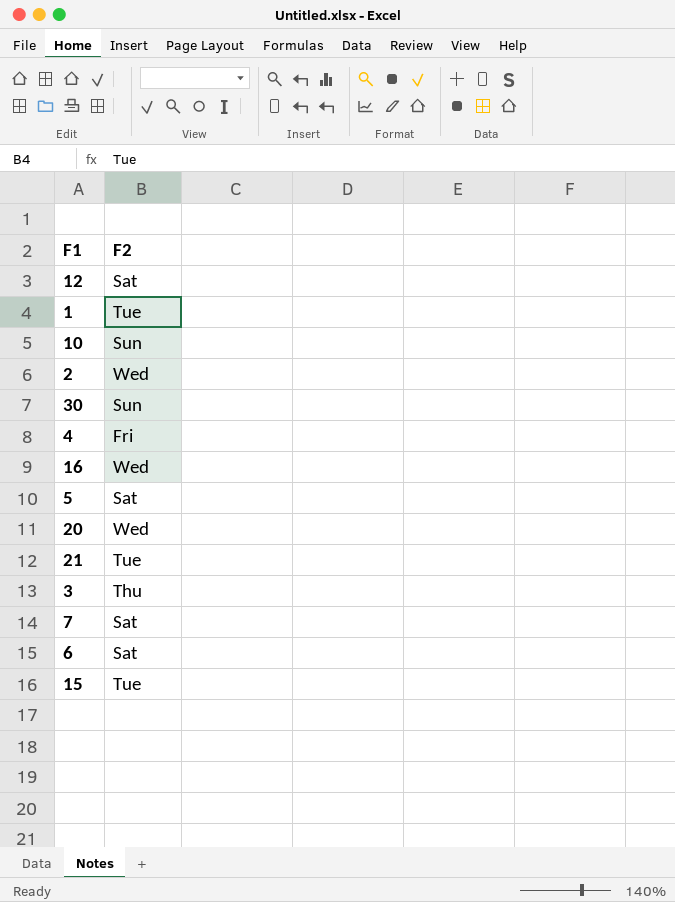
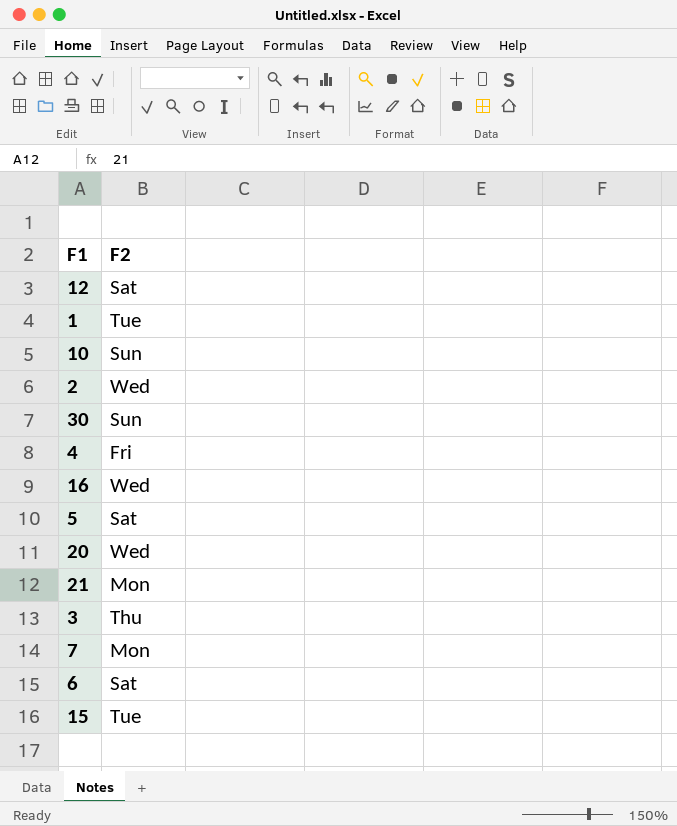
21 | F2: Tue -> Mon
7 | F2: Sat -> Mon

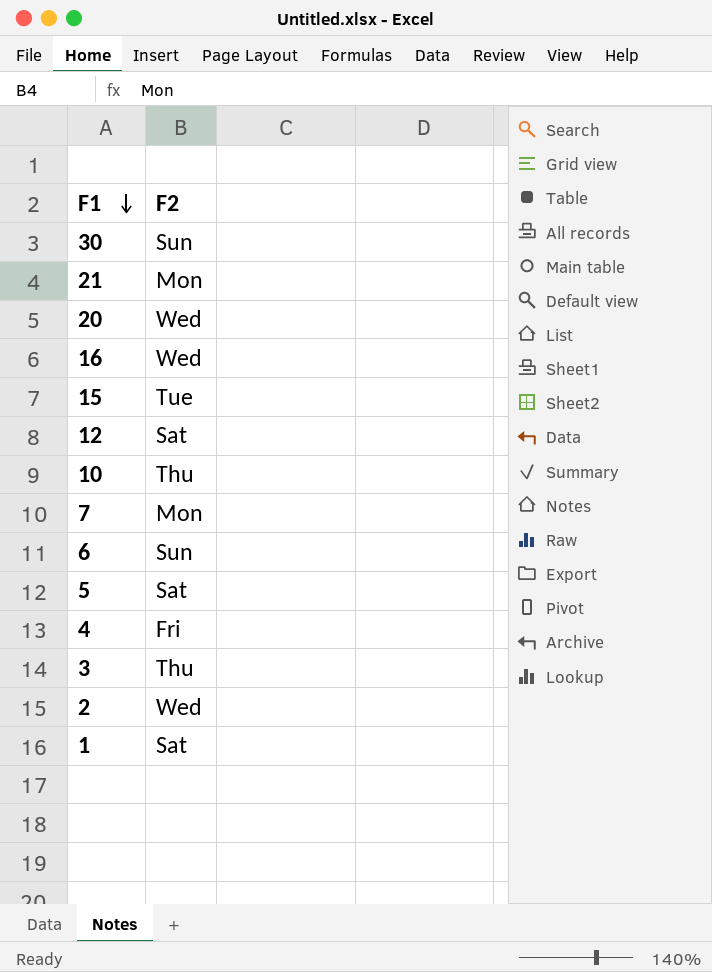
row order: none -> F1 descending
10 | F2: Sun -> Thu
6 | F2: Sat -> Sun
1 | F2: Tue -> Sat

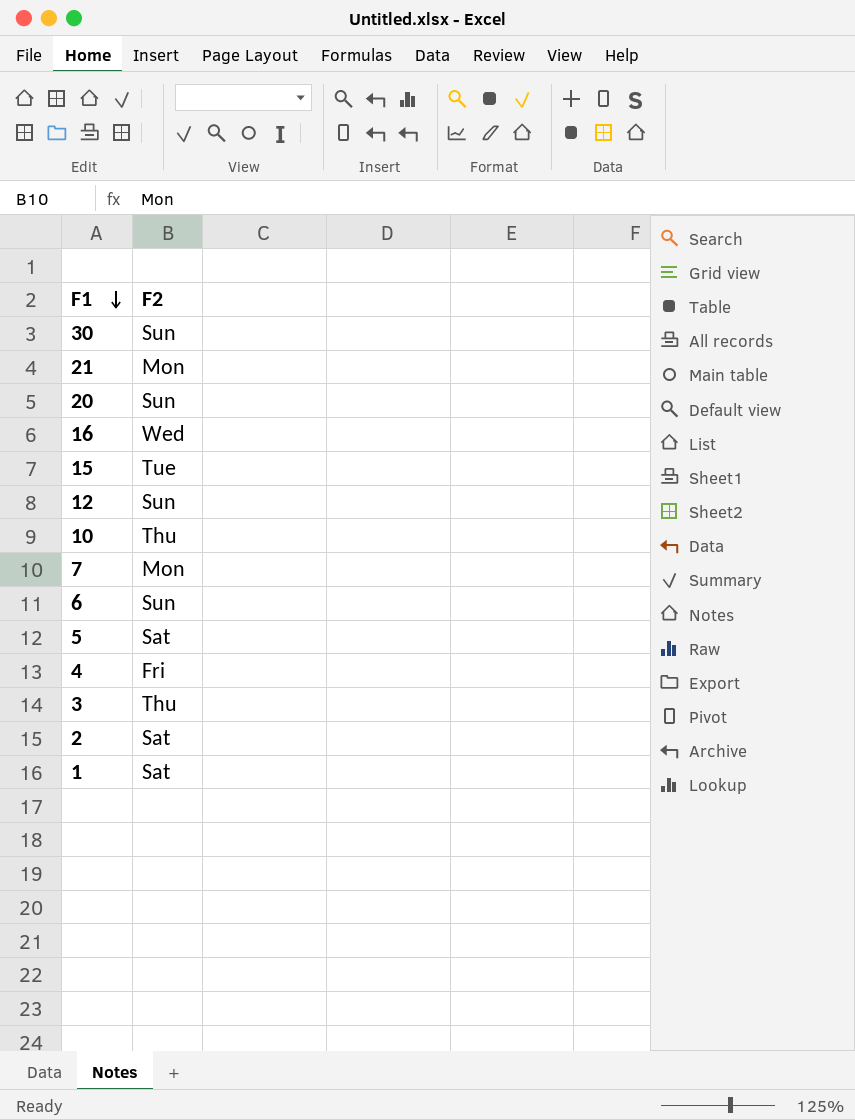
20 | F2: Wed -> Sun
12 | F2: Sat -> Sun
2 | F2: Wed -> Sat

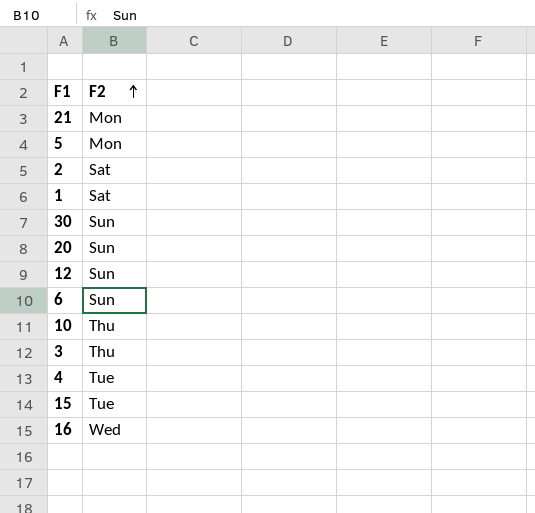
row order: F1 descending -> F2 ascending
row 7: Mon -> none
5 | F2: Sat -> Mon
4 | F2: Fri -> Tue

